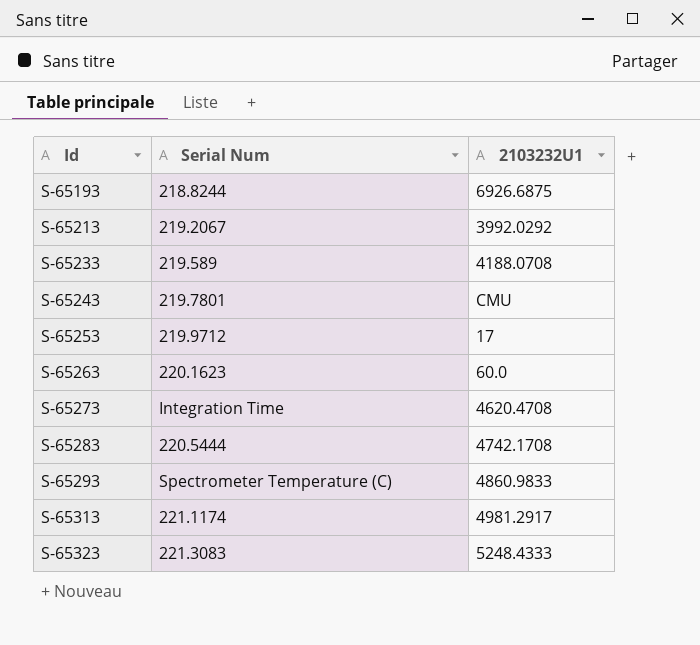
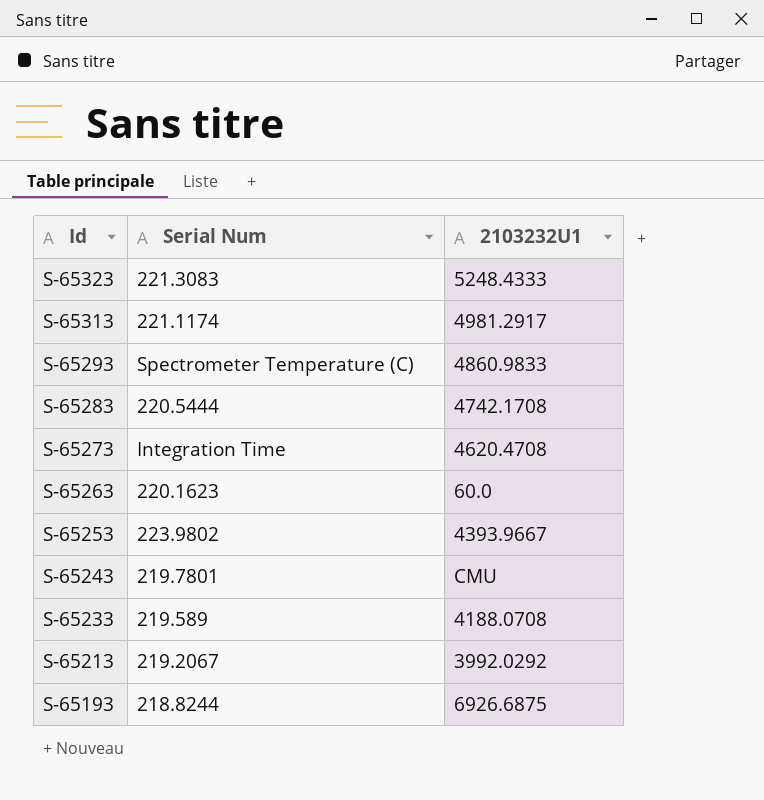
row order: Id ascending -> Id descending
S-65253 | Serial Num: 219.9712 -> 223.9802
S-65253 | 2103232U1: 17 -> 4393.9667

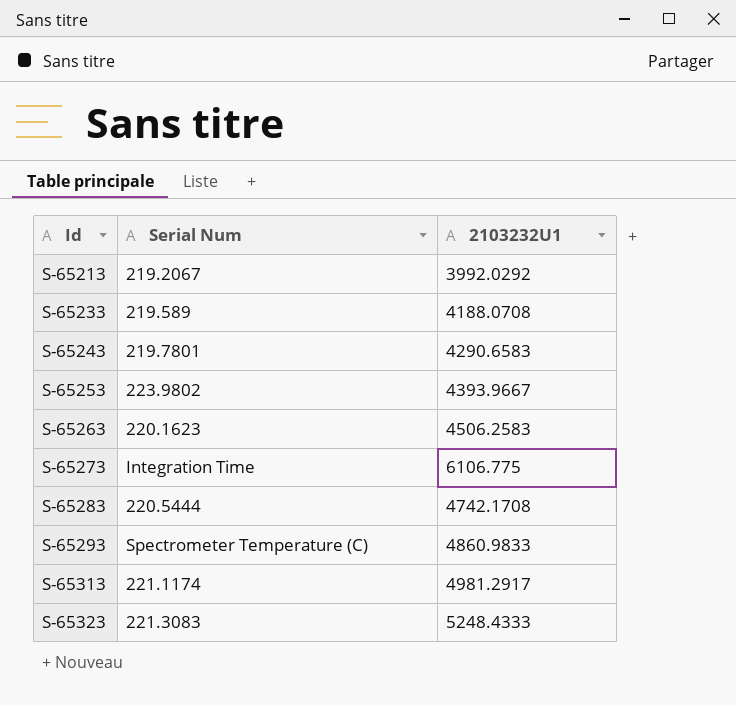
row order: Id descending -> Id ascending
row S-65193: 218.8244 | 6926.6875 -> none
S-65243 | 2103232U1: CMU -> 4290.6583
S-65263 | 2103232U1: 60.0 -> 4506.2583
S-65273 | 2103232U1: 4620.4708 -> 6106.775

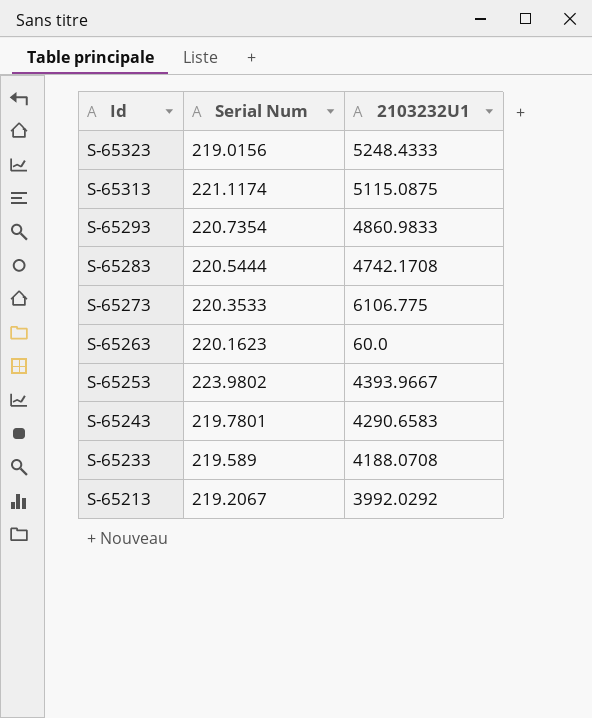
row order: Id ascending -> Id descending
S-65323 | Serial Num: 221.3083 -> 219.0156
S-65313 | 2103232U1: 4981.2917 -> 5115.0875
S-65293 | Serial Num: Spectrometer Temperature (C) -> 220.7354
S-65273 | Serial Num: Integration Time -> 220.3533
S-65263 | 2103232U1: 4506.2583 -> 60.0

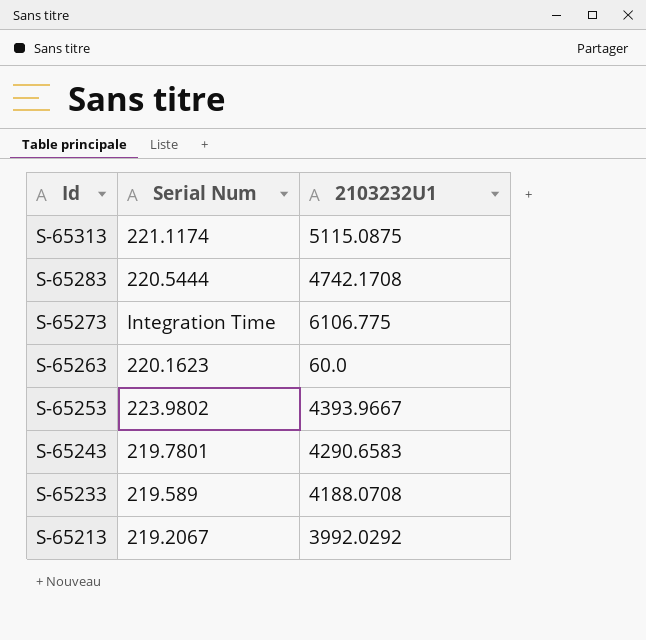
row S-65323: 219.0156 | 5248.4333 -> none
row S-65293: 220.7354 | 4860.9833 -> none
S-65273 | Serial Num: 220.3533 -> Integration Time

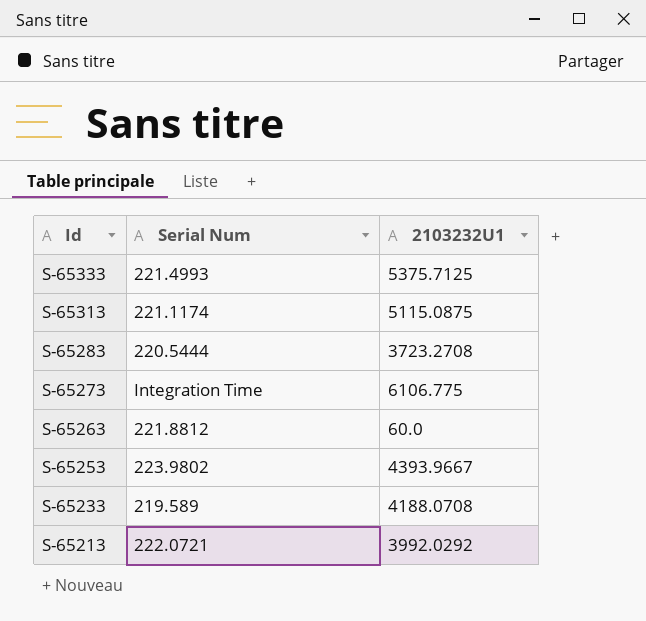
row S-65243: 219.7801 | 4290.6583 -> none
row S-65333: none -> 221.4993 | 5375.7125
S-65283 | 2103232U1: 4742.1708 -> 3723.2708
S-65263 | Serial Num: 220.1623 -> 221.8812
S-65213 | Serial Num: 219.2067 -> 222.0721

